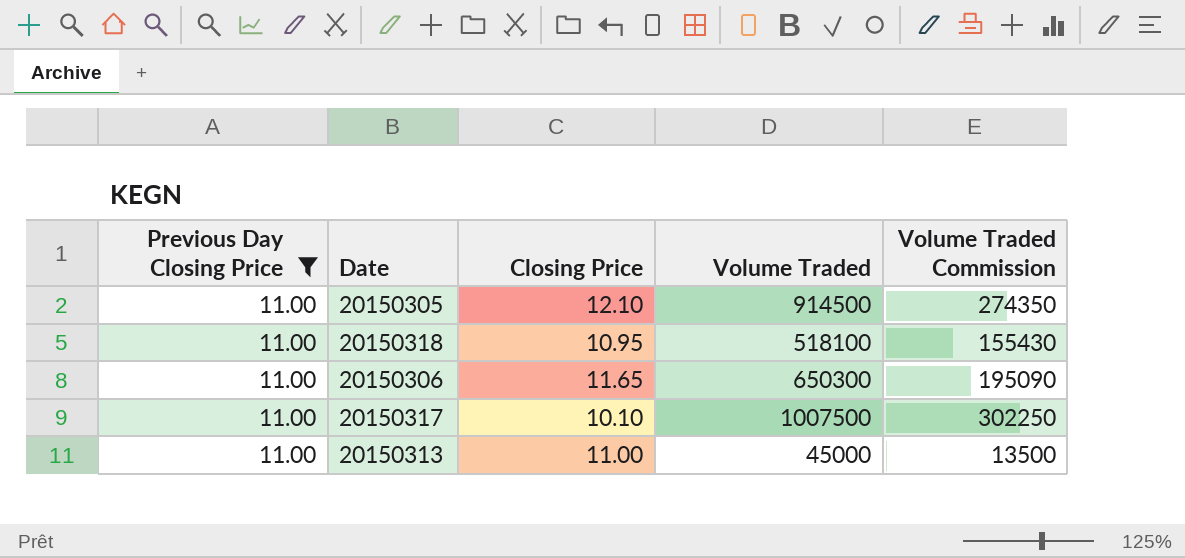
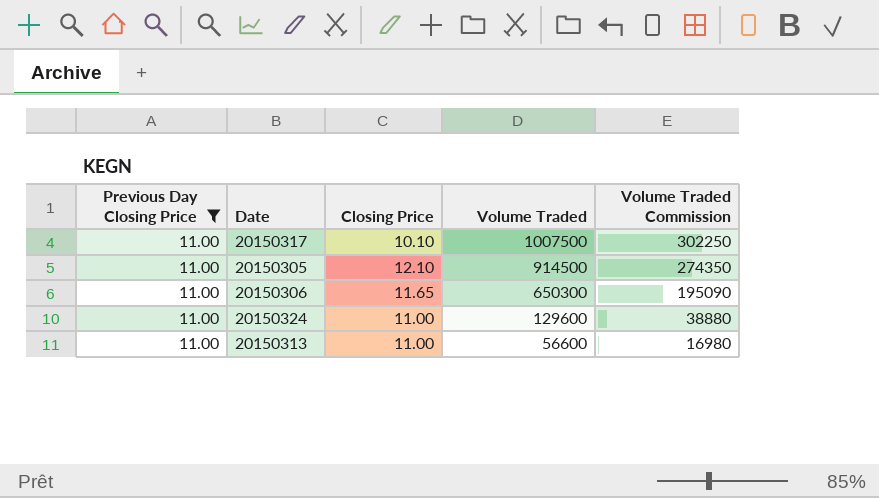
row order: none -> Volume Traded descending
row 20150318: 11.00 | 10.95 | 518100 | 155430 -> none
row 20150324: none -> 11.00 | 11.00 | 129600 | 38880
20150313 | Volume Traded: 45000 -> 56600
20150313 | Volume Traded Commission: 13500 -> 16980

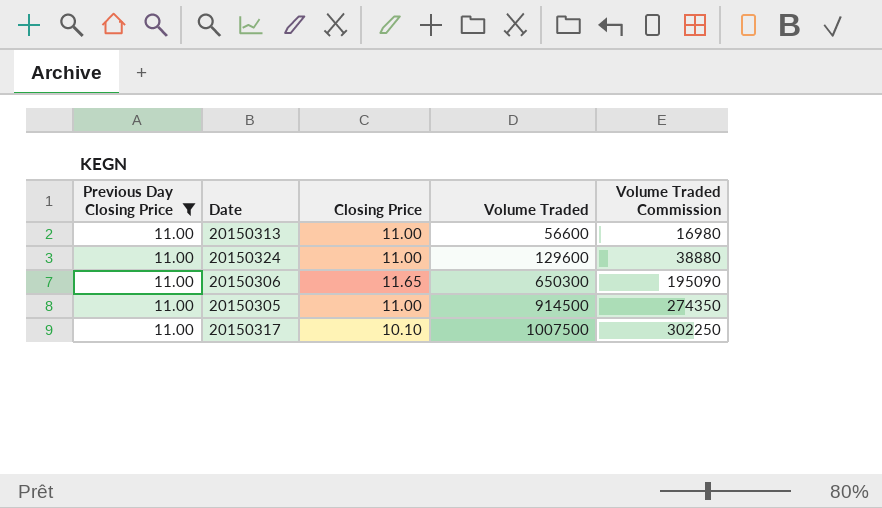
row order: Volume Traded descending -> Volume Traded ascending
20150305 | Closing Price: 12.10 -> 11.00

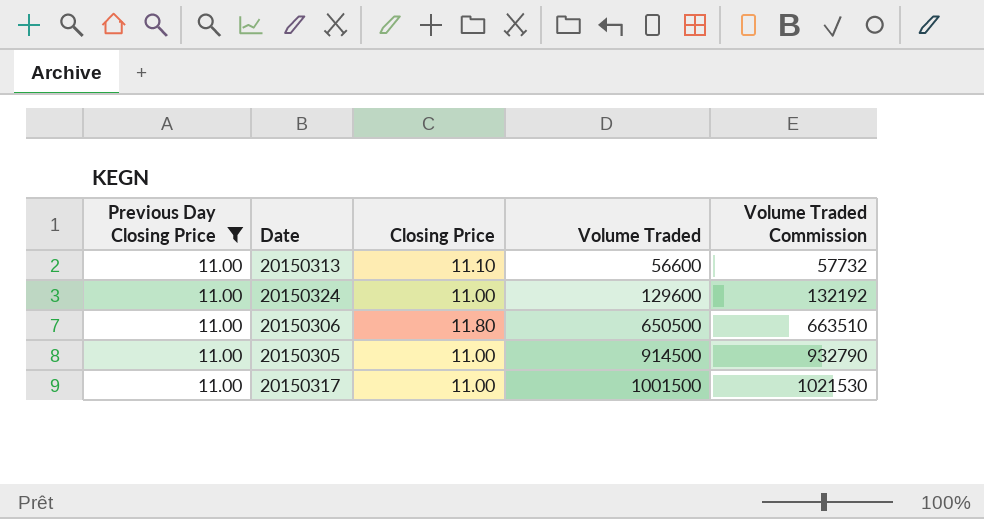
column Volume Traded Commission | formula: [Volume Traded] * 0.3 -> [Volume Traded] * 1.02
20150313 | Closing Price: 11.00 -> 11.10
20150306 | Closing Price: 11.65 -> 11.80
20150306 | Volume Traded: 650300 -> 650500
20150317 | Closing Price: 10.10 -> 11.00
20150317 | Volume Traded: 1007500 -> 1001500

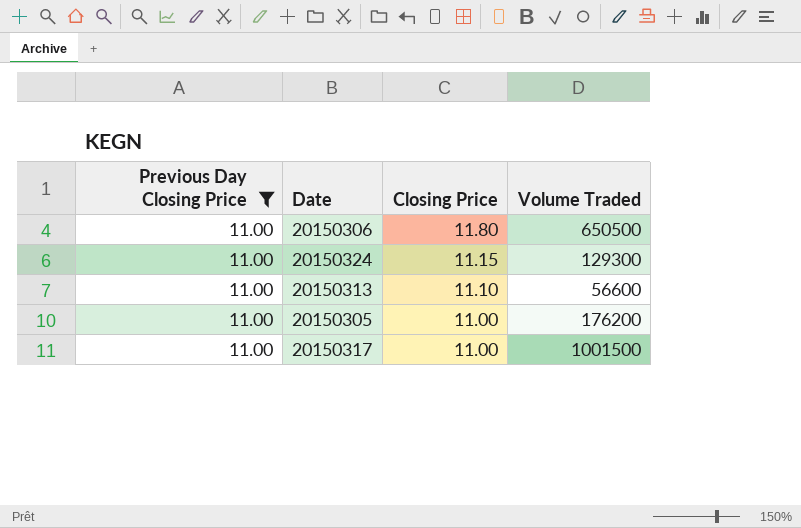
row order: Volume Traded ascending -> Closing Price descending
column Volume Traded Commission | formula: [Volume Traded] * 1.02 -> none
20150324 | Closing Price: 11.00 -> 11.15
20150324 | Volume Traded: 129600 -> 129300
20150305 | Volume Traded: 914500 -> 176200

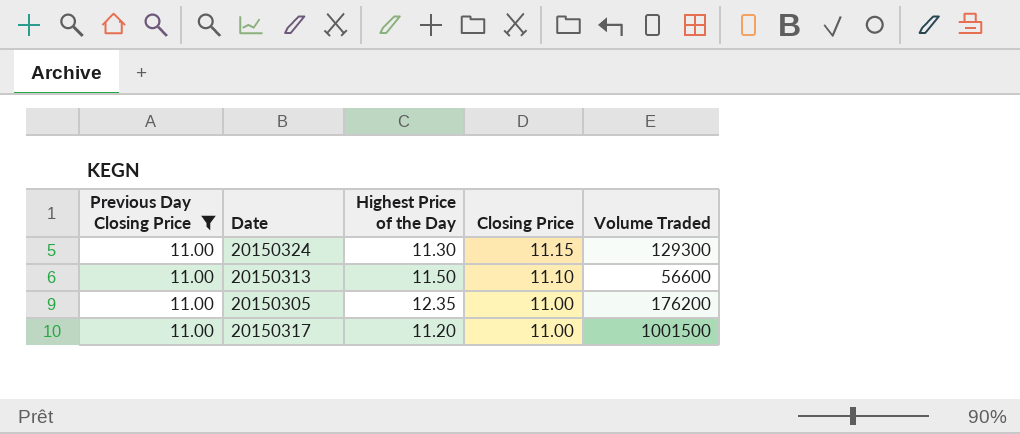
column Highest Price of the Day | position: none -> 3
row 20150306: 11.00 | 11.80 | 650500 -> none

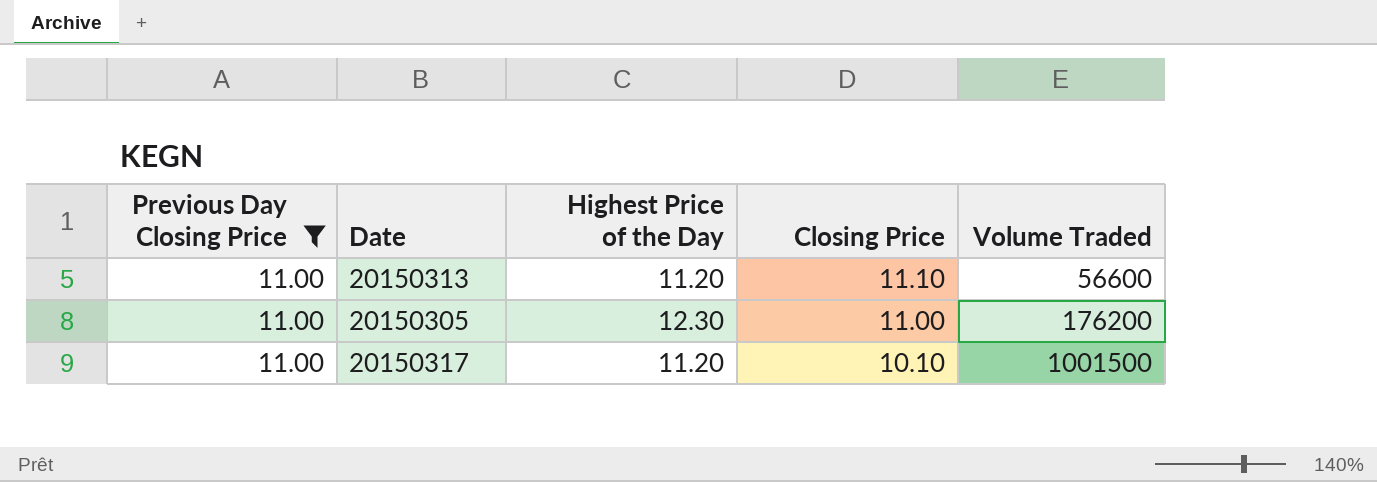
row 20150324: 11.00 | 11.30 | 11.15 | 129300 -> none
20150313 | Highest Price of the Day: 11.50 -> 11.20
20150305 | Highest Price of the Day: 12.35 -> 12.30
20150317 | Closing Price: 11.00 -> 10.10

